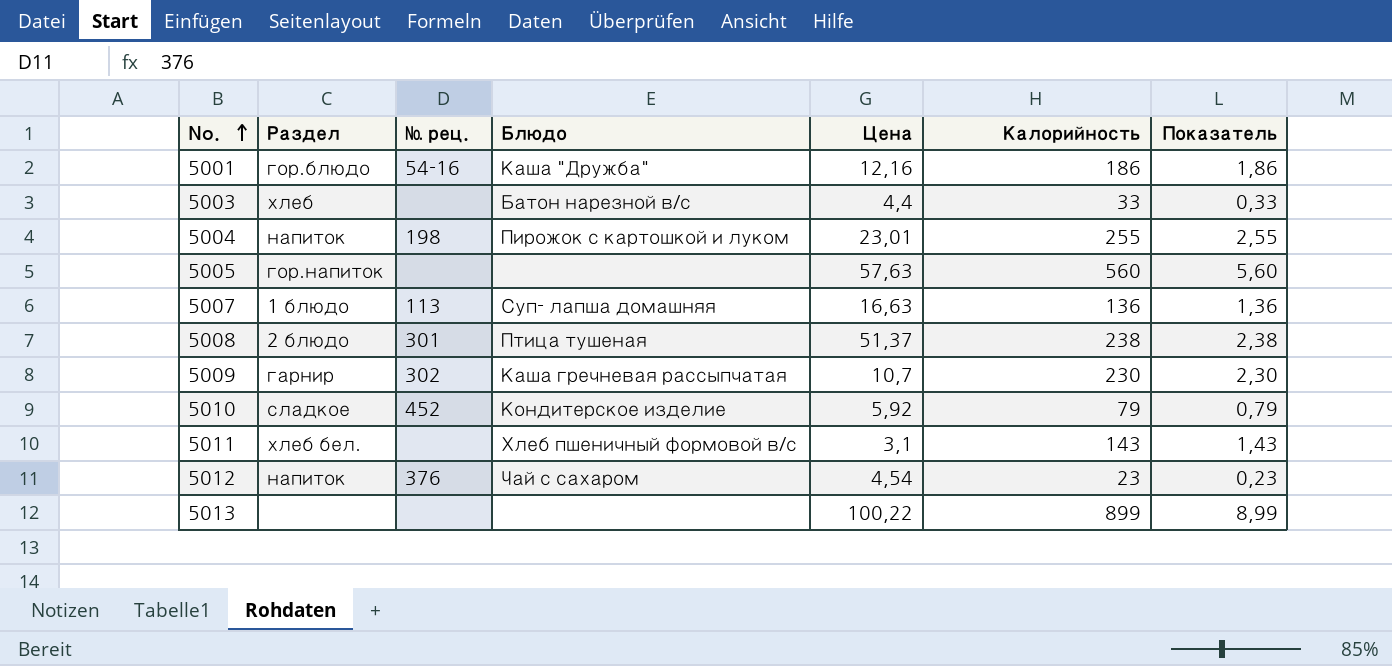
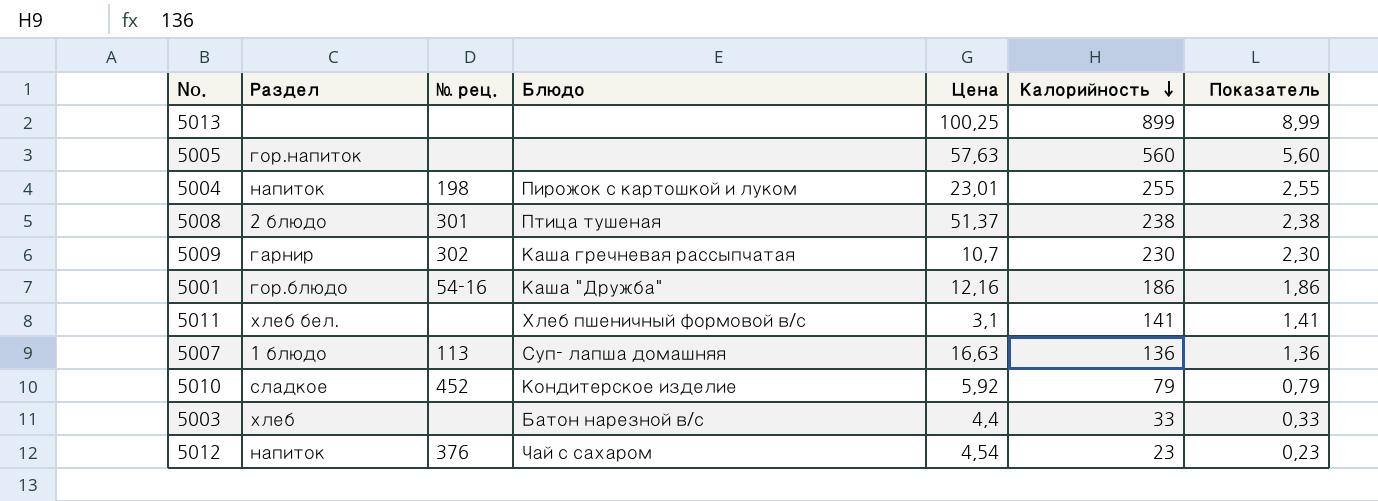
row order: No. ascending -> Калорийность descending
5013 | Цена: 100,22 -> 100,25
5011 | Калорийность: 143 -> 141
5011 | Показатель: 1,43 -> 1,41

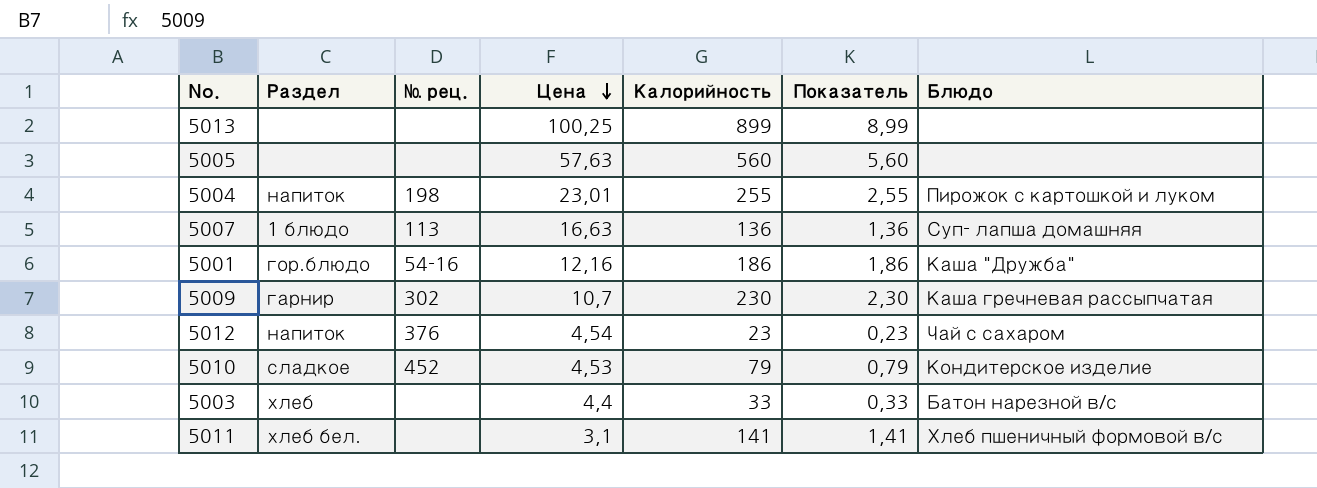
row order: Калорийность descending -> Цена descending
column Блюдо | position: 4 -> 7
row 5008: 2 блюдо | 301 | Птица тушеная | 51,37 | 238 | 2,38 -> none
5005 | Раздел: гор.напиток -> none
5010 | Цена: 5,92 -> 4,53

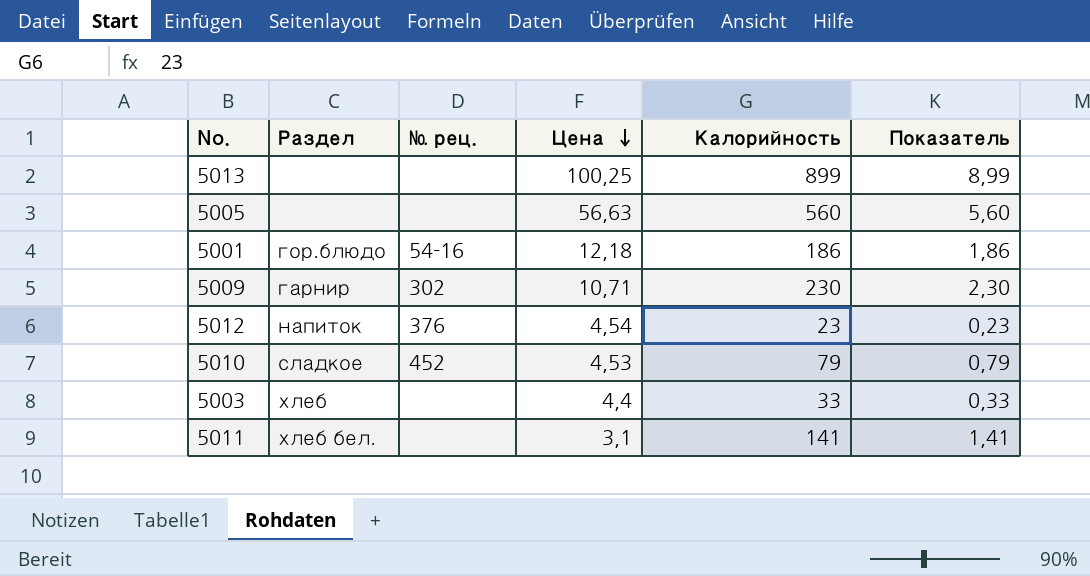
column Блюдо | position: 7 -> none
row 5004: напиток | 198 | 23,01 | 255 | 2,55 | Пирожок с картошкой и луком -> none
row 5007: 1 блюдо | 113 | 16,63 | 136 | 1,36 | Суп- лапша домашняя -> none
5005 | Цена: 57,63 -> 56,63
5001 | Цена: 12,16 -> 12,18
5009 | Цена: 10,7 -> 10,71

